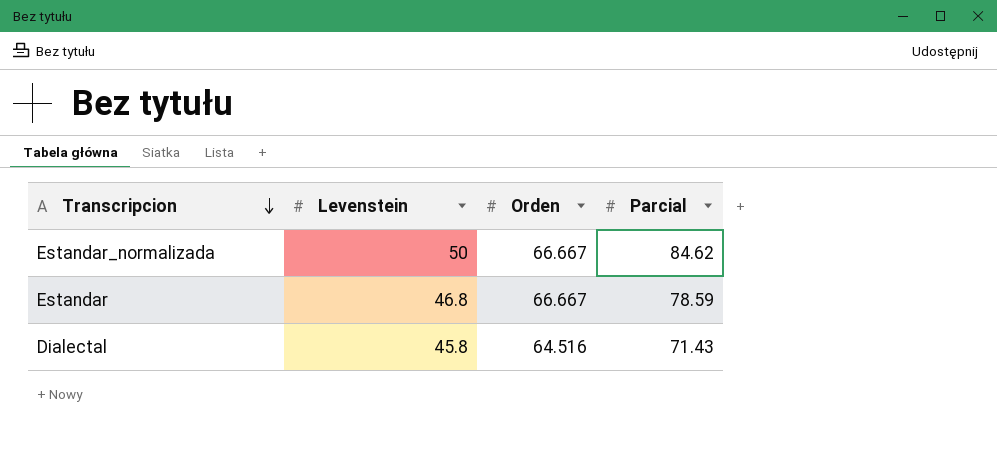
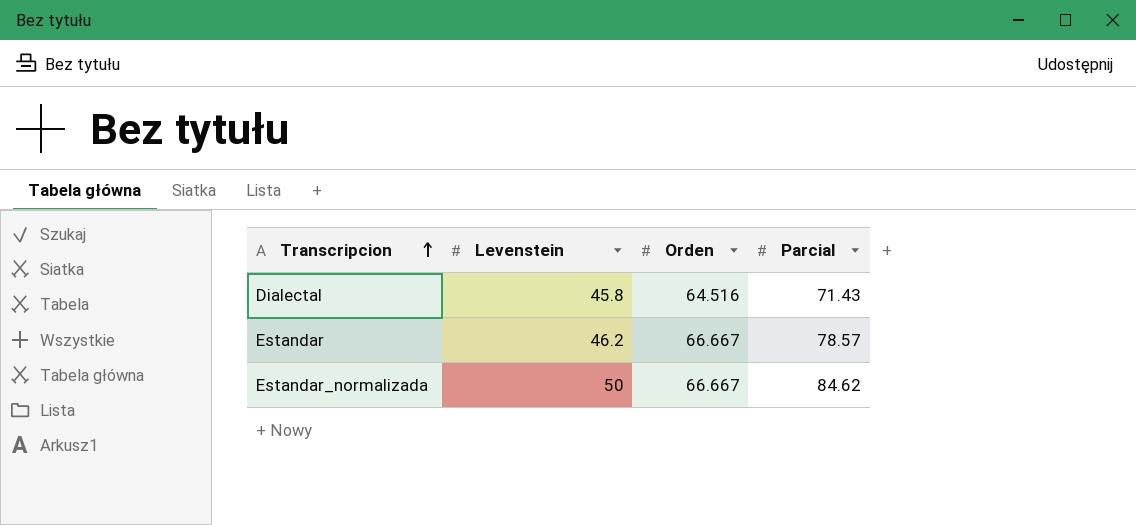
row order: Transcripcion descending -> Transcripcion ascending
Estandar | Levenstein: 46.8 -> 46.2
Estandar | Parcial: 78.59 -> 78.57

